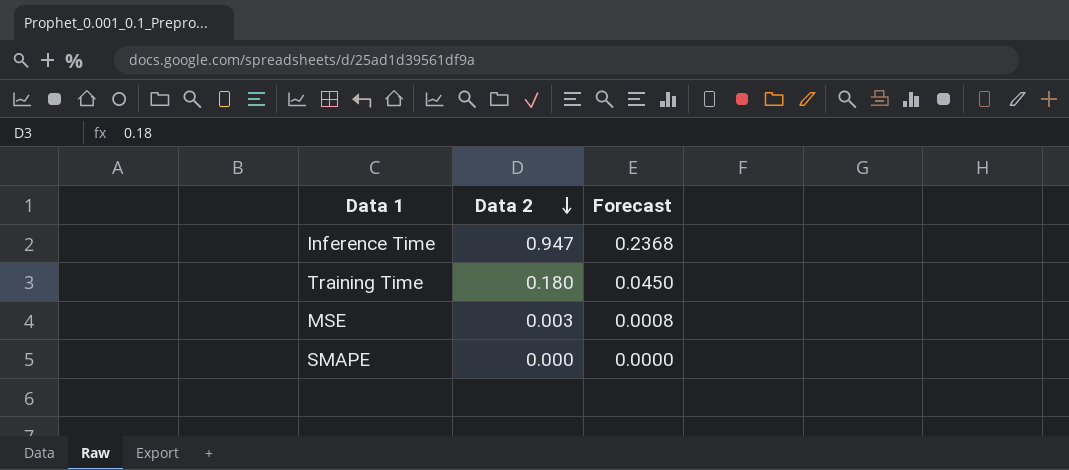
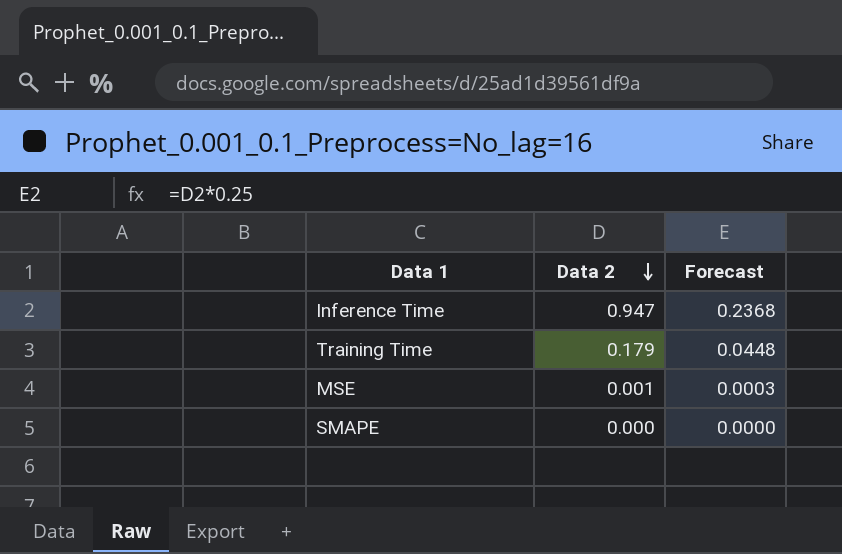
Training Time | Data 2: 0.180 -> 0.179
Training Time | Forecast: 0.0450 -> 0.0448
MSE | Data 2: 0.003 -> 0.001
MSE | Forecast: 0.0008 -> 0.0003

